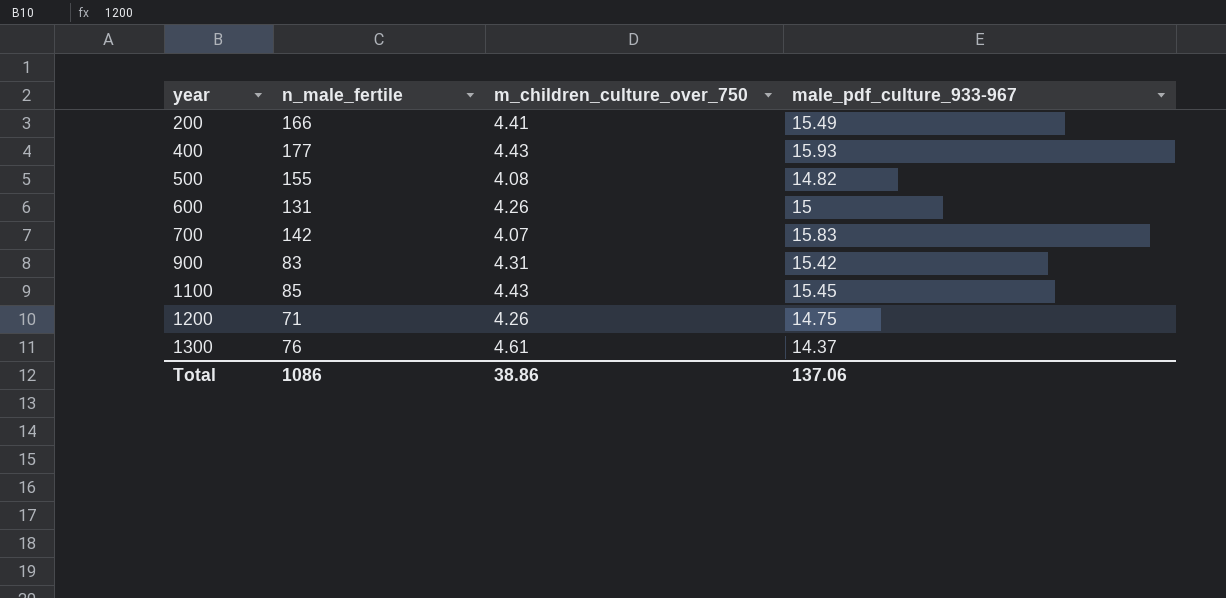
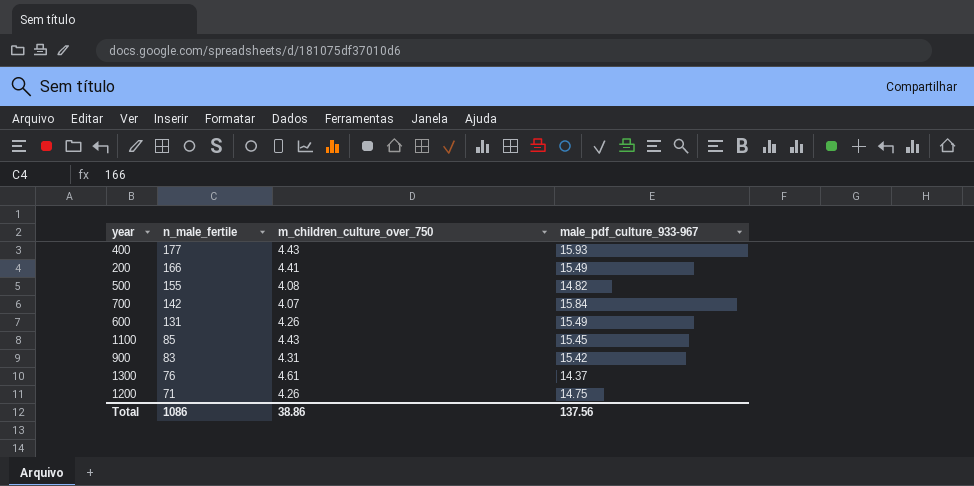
row order: year ascending -> n_male_fertile descending
700 | male_pdf_culture_933-967: 15.83 -> 15.84
600 | male_pdf_culture_933-967: 15 -> 15.49
Total | male_pdf_culture_933-967: 137.06 -> 137.56

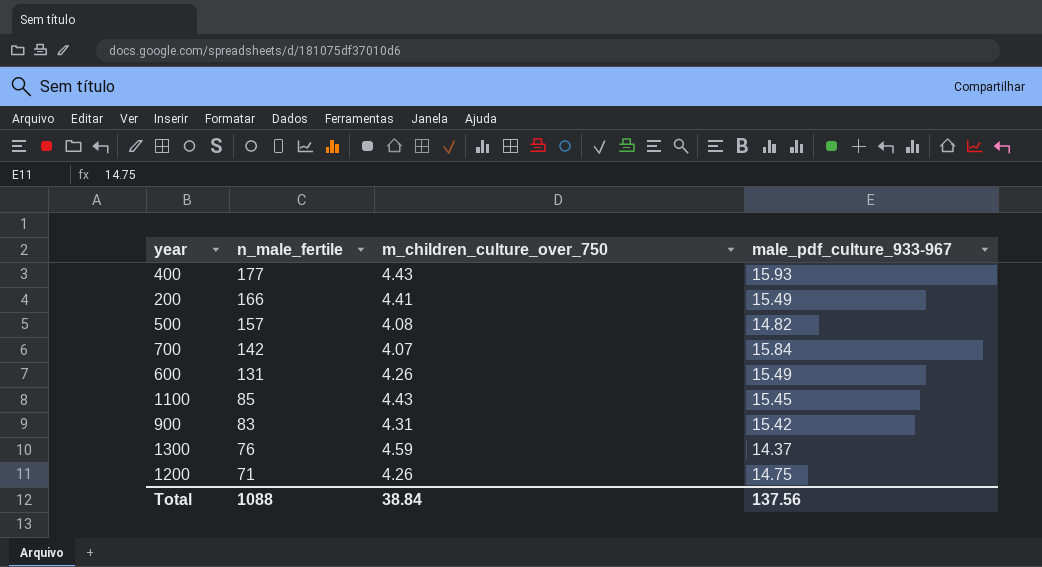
500 | n_male_fertile: 155 -> 157
1300 | m_children_culture_over_750: 4.61 -> 4.59
Total | n_male_fertile: 1086 -> 1088
Total | m_children_culture_over_750: 38.86 -> 38.84

